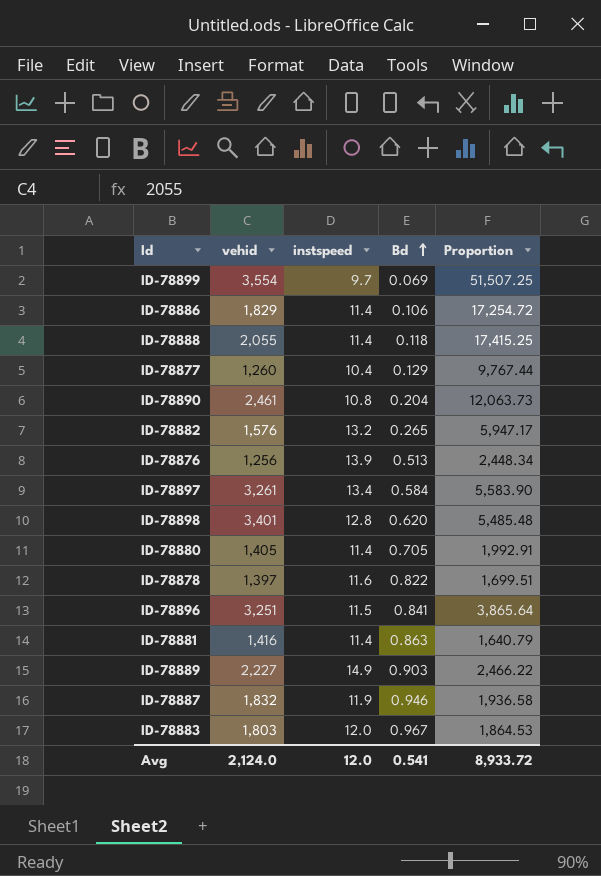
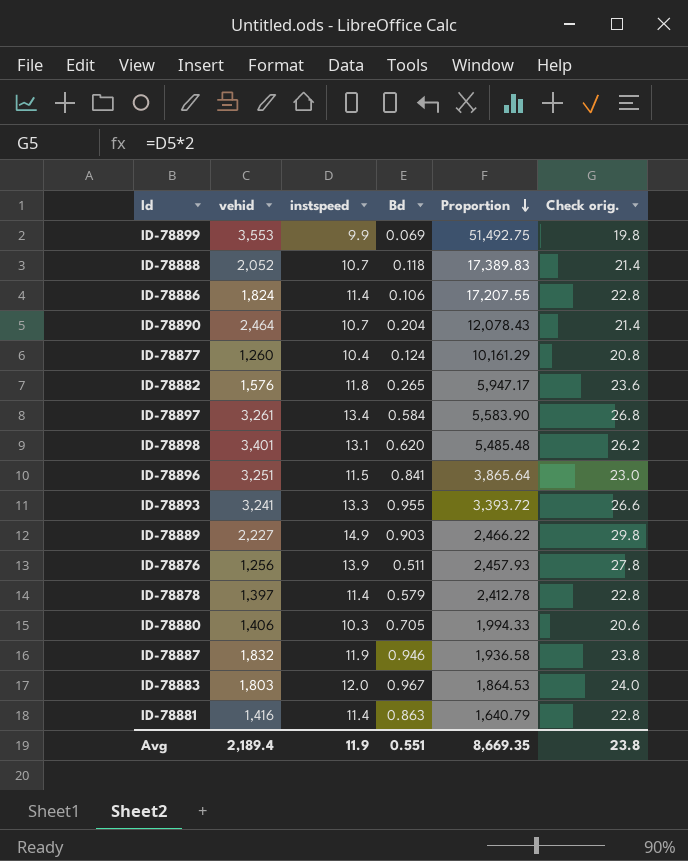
row order: Bd ascending -> Proportion descending
column Check orig. | formula: none -> [instspeed] * 2
ID-78899 | vehid: 3,554 -> 3,553
ID-78899 | instspeed: 9.7 -> 9.9
ID-78899 | Proportion: 51,507.25 -> 51,492.75
ID-78888 | vehid: 2,055 -> 2,052
ID-78888 | instspeed: 11.4 -> 10.7
ID-78888 | Proportion: 17,415.25 -> 17,389.83
ID-78886 | vehid: 1,829 -> 1,824
ID-78886 | Proportion: 17,254.72 -> 17,207.55
ID-78890 | vehid: 2,461 -> 2,464
ID-78890 | instspeed: 10.8 -> 10.7
ID-78890 | Proportion: 12,063.73 -> 12,078.43
ID-78877 | Bd: 0.129 -> 0.124
ID-78877 | Proportion: 9,767.44 -> 10,161.29
ID-78882 | instspeed: 13.2 -> 11.8
ID-78898 | instspeed: 12.8 -> 13.1
row ID-78893: none -> 3,241 | 13.3 | 0.955 | 3,393.72 | 26.6
ID-78876 | Bd: 0.513 -> 0.511
ID-78876 | Proportion: 2,448.34 -> 2,457.93
ID-78878 | instspeed: 11.6 -> 11.4
ID-78878 | Bd: 0.822 -> 0.579
ID-78878 | Proportion: 1,699.51 -> 2,412.78
ID-78880 | vehid: 1,405 -> 1,406
ID-78880 | instspeed: 11.4 -> 10.3
ID-78880 | Proportion: 1,992.91 -> 1,994.33
Avg | vehid: 2,124.0 -> 2,189.4
Avg | instspeed: 12.0 -> 11.9
Avg | Bd: 0.541 -> 0.551
Avg | Proportion: 8,933.72 -> 8,669.35

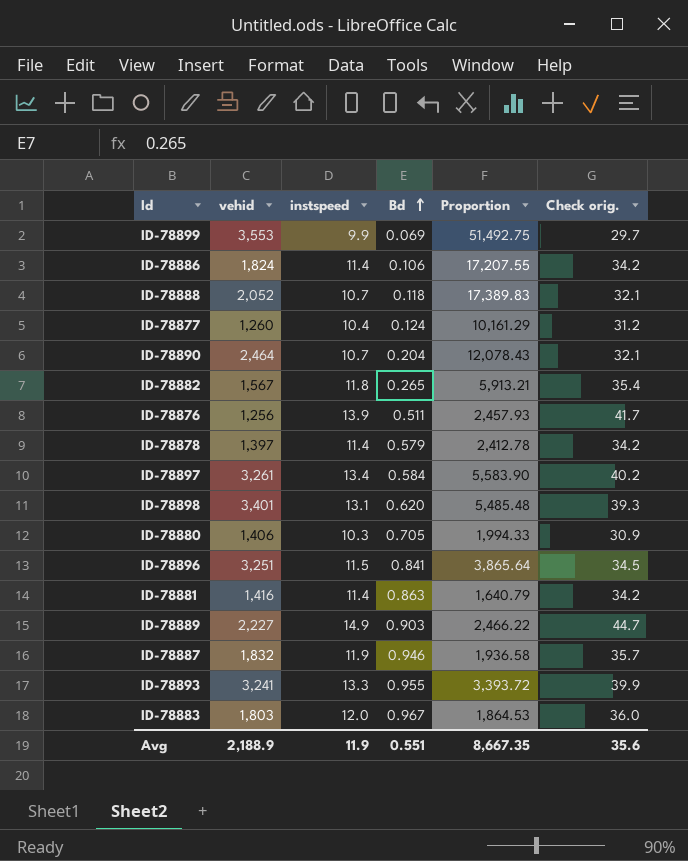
row order: Proportion descending -> Bd ascending
column Check orig. | formula: [instspeed] * 2 -> [instspeed] * 3
ID-78882 | vehid: 1,576 -> 1,567
ID-78882 | Proportion: 5,947.17 -> 5,913.21
Avg | vehid: 2,189.4 -> 2,188.9
Avg | Proportion: 8,669.35 -> 8,667.35
Avg | Check orig.: 23.8 -> 35.6

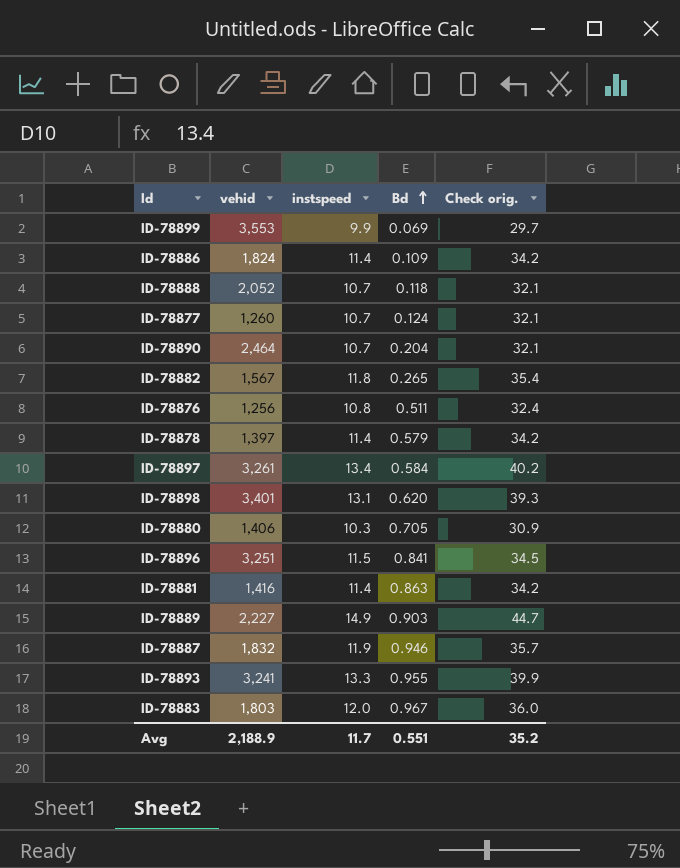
column Proportion | formula: [vehid] / [Bd] -> none
ID-78886 | Bd: 0.106 -> 0.109
ID-78877 | instspeed: 10.4 -> 10.7
ID-78877 | Check orig.: 31.2 -> 32.1
ID-78876 | instspeed: 13.9 -> 10.8
ID-78876 | Check orig.: 41.7 -> 32.4
Avg | instspeed: 11.9 -> 11.7
Avg | Check orig.: 35.6 -> 35.2

